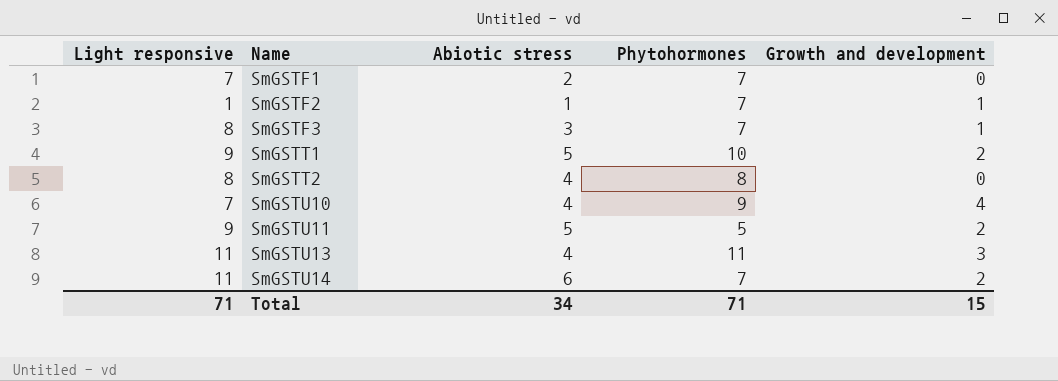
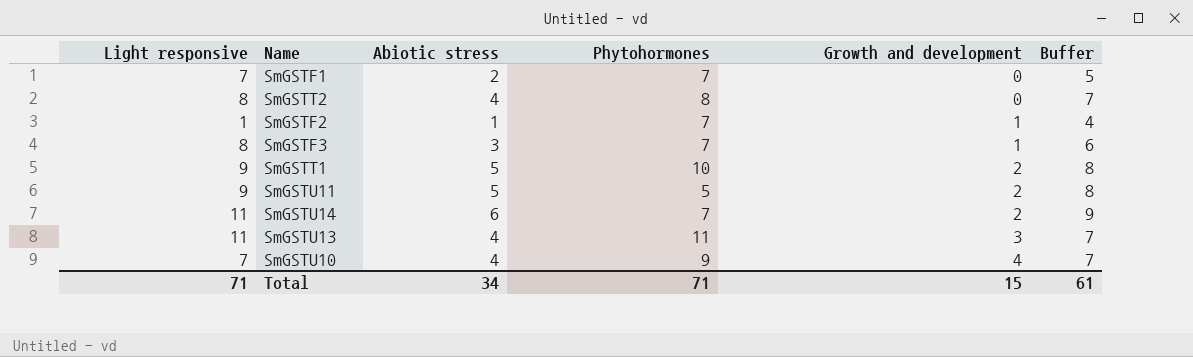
row order: Name ascending -> Growth and development ascending
column Buffer | formula: none -> [Abiotic stress] + 3

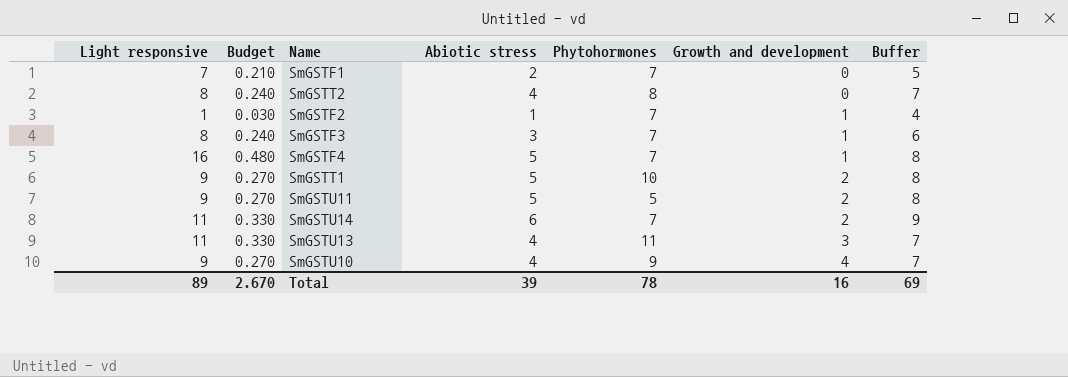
column Budget | formula: none -> [Light responsive] * 0.03
row SmGSTF4: none -> 16 | 0.480 | 5 | 7 | 1 | 8
SmGSTU10 | Light responsive: 7 -> 9
Total | Light responsive: 71 -> 89
Total | Abiotic stress: 34 -> 39
Total | Phytohormones: 71 -> 78
Total | Growth and development: 15 -> 16
Total | Buffer: 61 -> 69

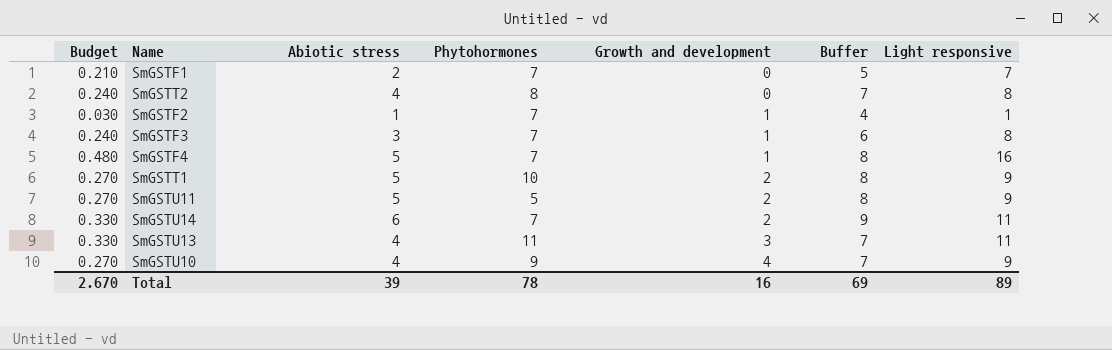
column Light responsive | position: 1 -> 7

